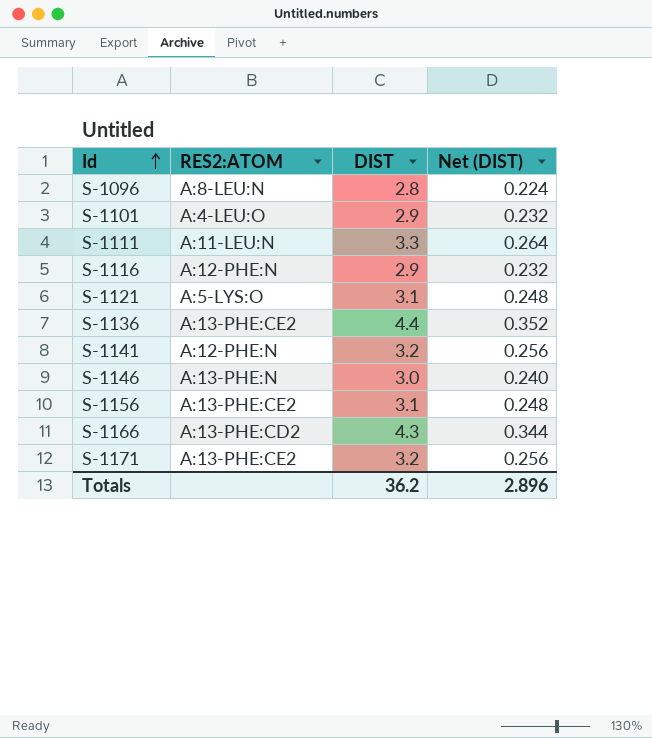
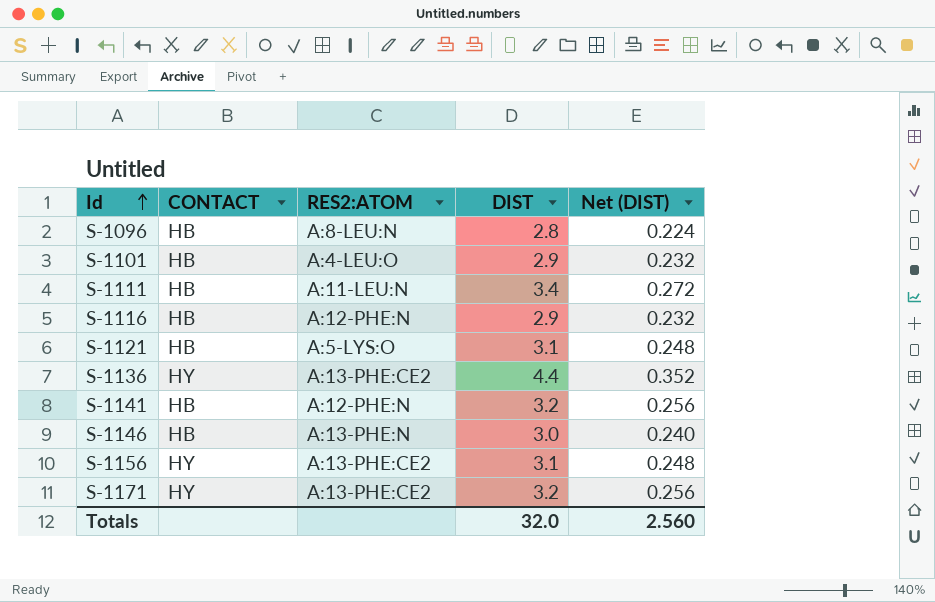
column CONTACT | position: none -> 2
row S-1166: A:13-PHE:CD2 | 4.3 | 0.344 -> none
S-1111 | DIST: 3.3 -> 3.4
S-1111 | Net (DIST): 0.264 -> 0.272
Totals | DIST: 36.2 -> 32.0
Totals | Net (DIST): 2.896 -> 2.560

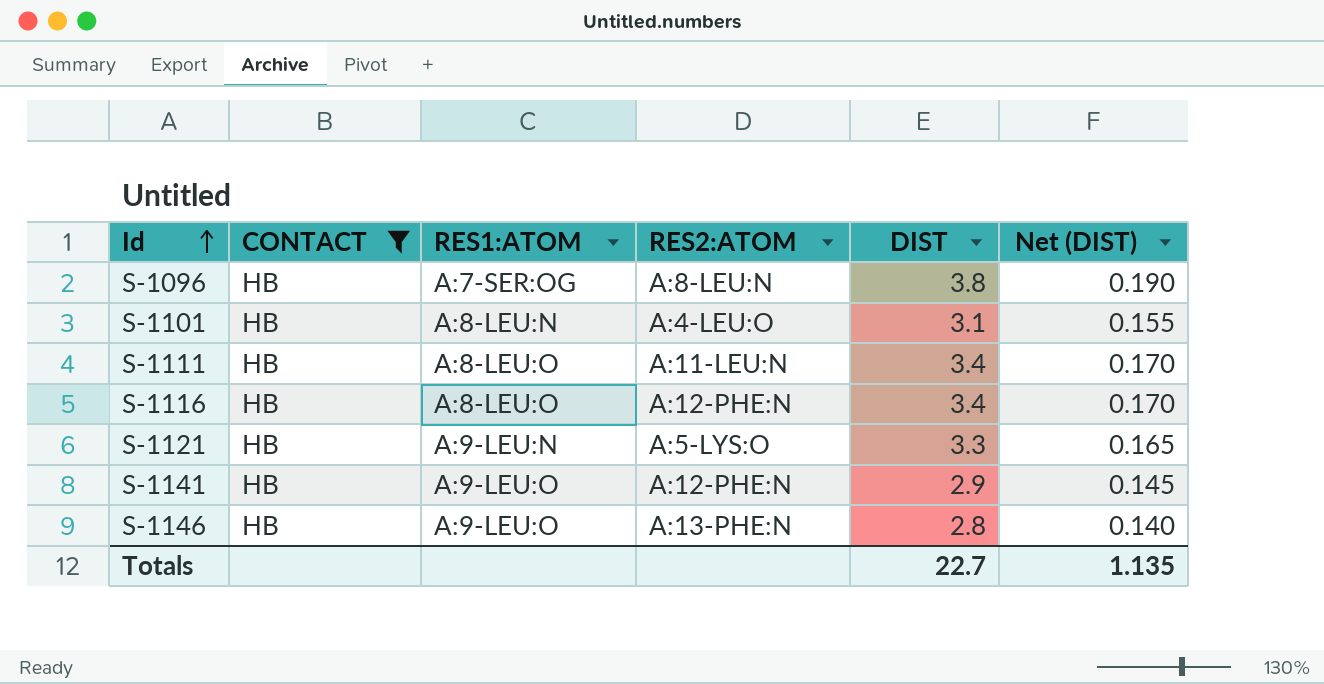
filter: none -> CONTACT = HB
column RES1:ATOM | position: none -> 3
column Net (DIST) | formula: [DIST] * 0.08 -> [DIST] * 0.05
S-1096 | DIST: 2.8 -> 3.8
S-1101 | DIST: 2.9 -> 3.1
S-1116 | DIST: 2.9 -> 3.4
S-1121 | DIST: 3.1 -> 3.3
S-1141 | DIST: 3.2 -> 2.9
S-1146 | DIST: 3.0 -> 2.8
Totals | DIST: 32.0 -> 22.7
Totals | Net (DIST): 2.560 -> 1.135

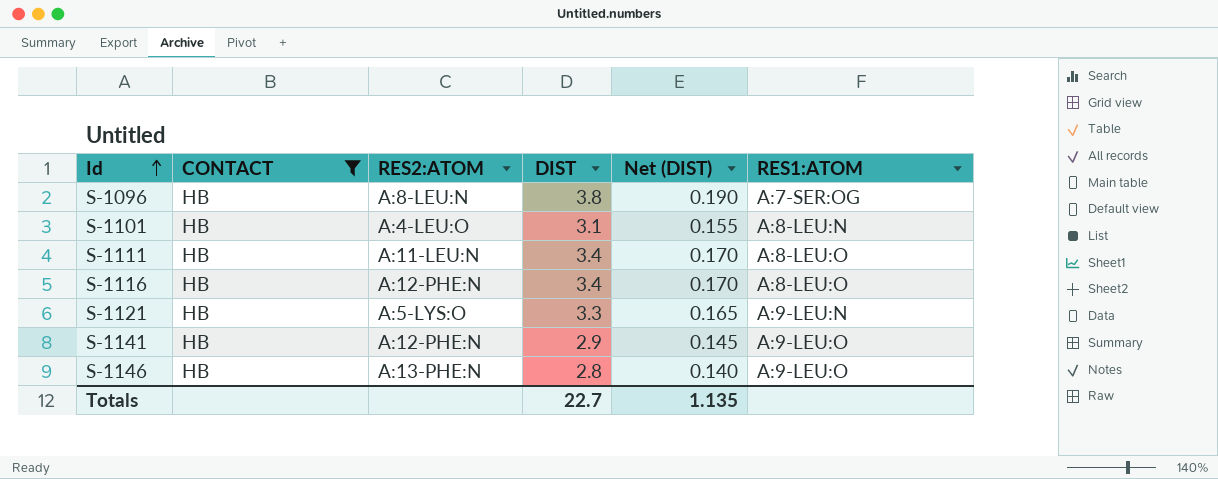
column RES1:ATOM | position: 3 -> 6

